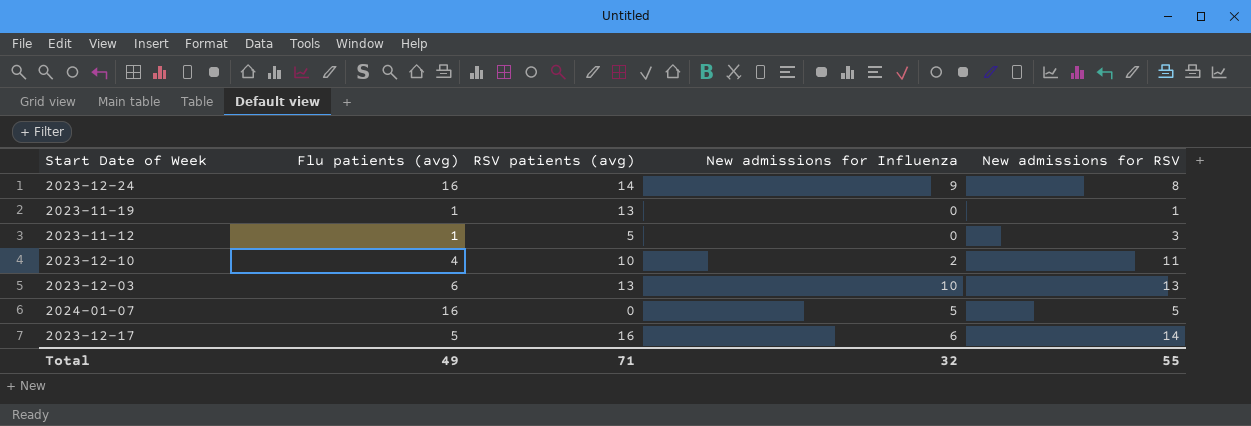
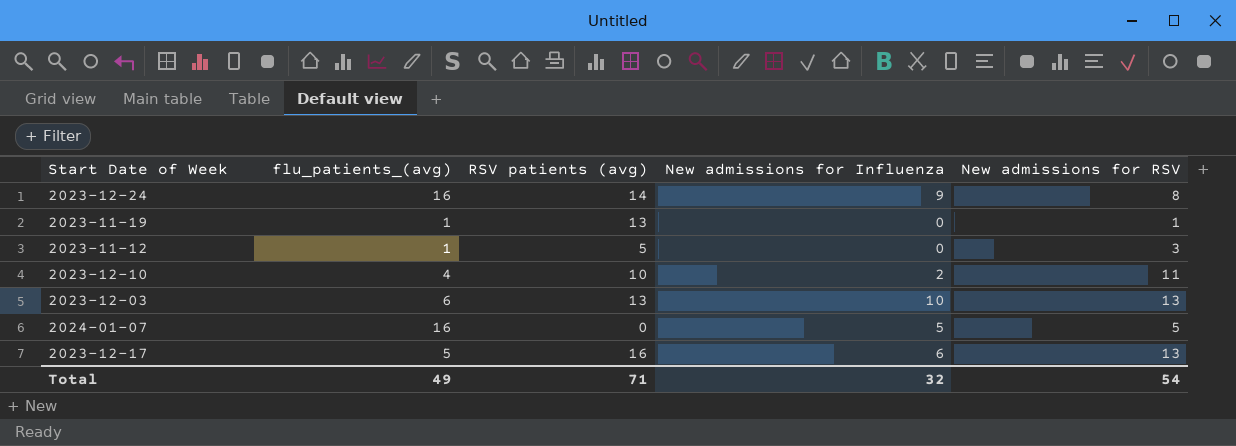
column name: Flu patients (avg) -> flu_patients_(avg)
2023-12-17 | New admissions for RSV: 14 -> 13
Total | New admissions for RSV: 55 -> 54

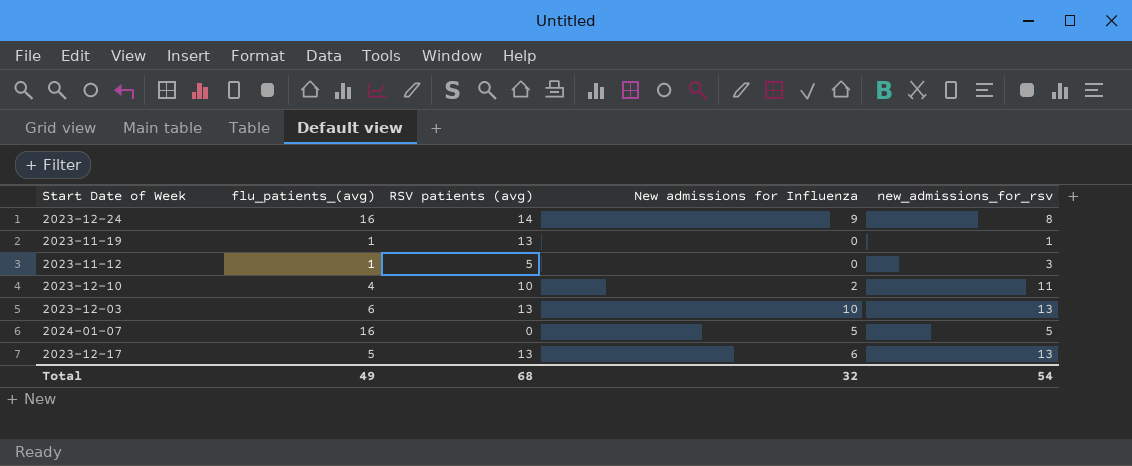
column name: New admissions for RSV -> new_admissions_for_rsv
2023-12-17 | RSV patients (avg): 16 -> 13
Total | RSV patients (avg): 71 -> 68

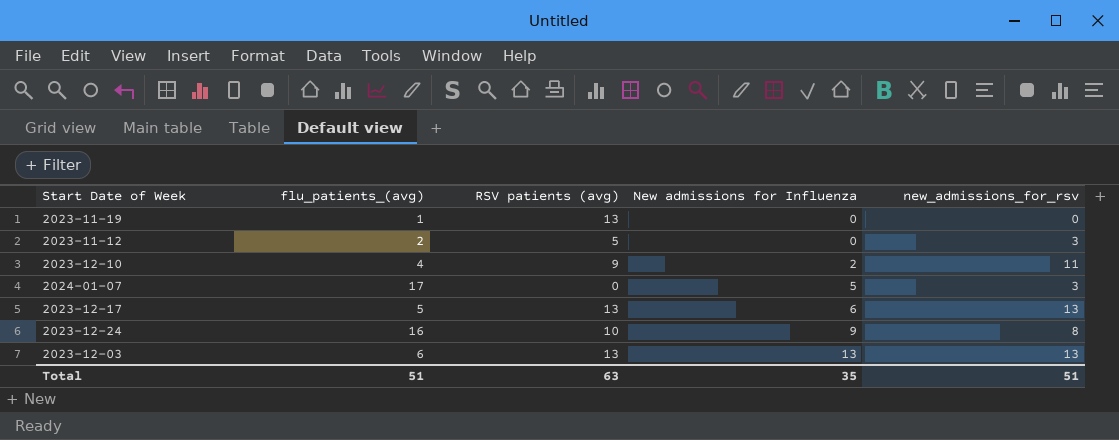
row order: none -> New admissions for Influenza ascending
2023-11-19 | new_admissions_for_rsv: 1 -> 0
2023-11-12 | flu_patients_(avg): 1 -> 2
2023-12-10 | RSV patients (avg): 10 -> 9
2024-01-07 | flu_patients_(avg): 16 -> 17
2024-01-07 | new_admissions_for_rsv: 5 -> 3
2023-12-24 | RSV patients (avg): 14 -> 10
2023-12-03 | New admissions for Influenza: 10 -> 13
Total | flu_patients_(avg): 49 -> 51
Total | RSV patients (avg): 68 -> 63
Total | New admissions for Influenza: 32 -> 35
Total | new_admissions_for_rsv: 54 -> 51

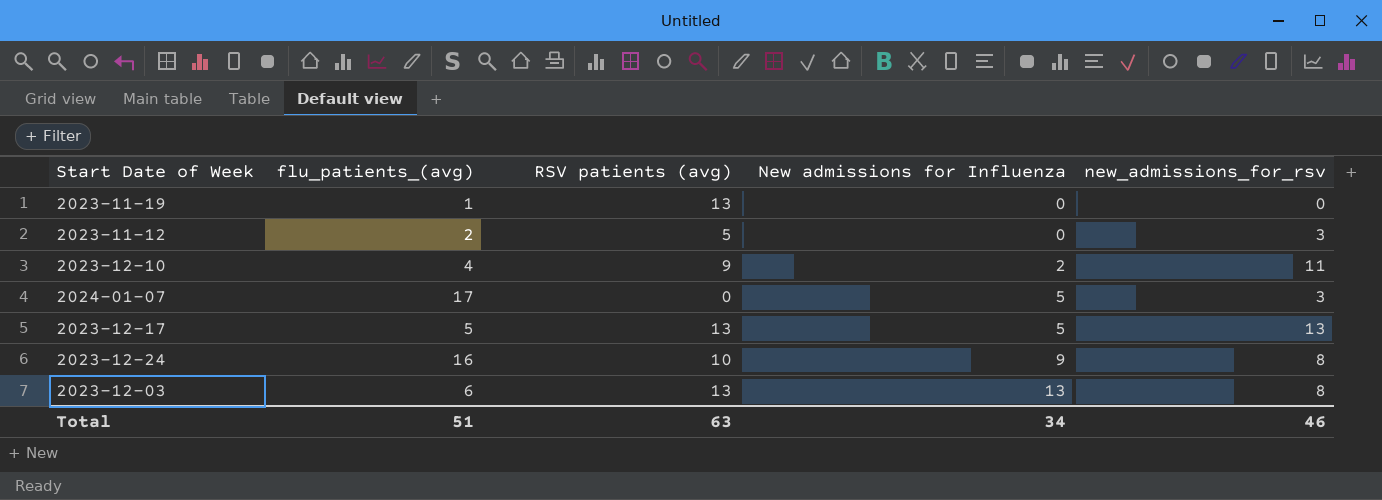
2023-12-17 | New admissions for Influenza: 6 -> 5
2023-12-03 | new_admissions_for_rsv: 13 -> 8
Total | New admissions for Influenza: 35 -> 34
Total | new_admissions_for_rsv: 51 -> 46

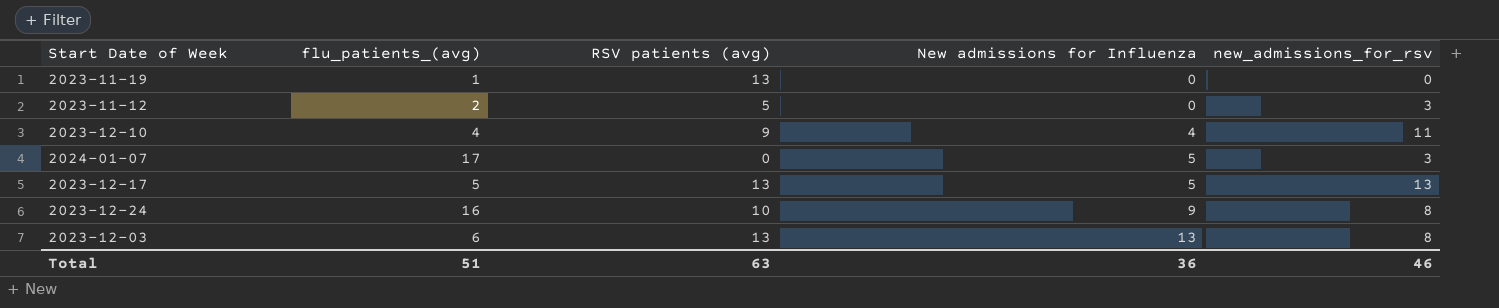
2023-12-10 | New admissions for Influenza: 2 -> 4
Total | New admissions for Influenza: 34 -> 36

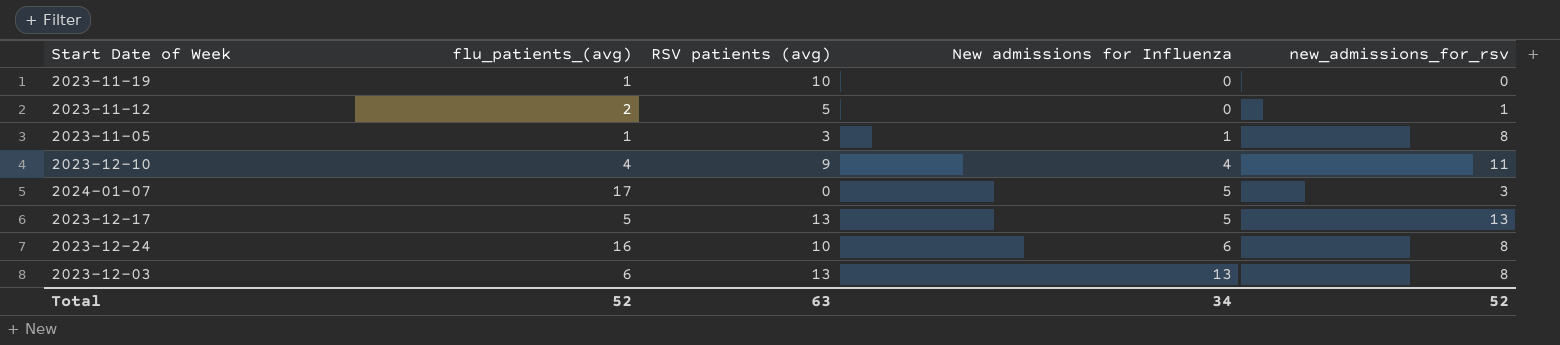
2023-11-19 | RSV patients (avg): 13 -> 10
2023-11-12 | new_admissions_for_rsv: 3 -> 1
row 2023-11-05: none -> 1 | 3 | 1 | 8
2023-12-24 | New admissions for Influenza: 9 -> 6
Total | flu_patients_(avg): 51 -> 52
Total | New admissions for Influenza: 36 -> 34
Total | new_admissions_for_rsv: 46 -> 52

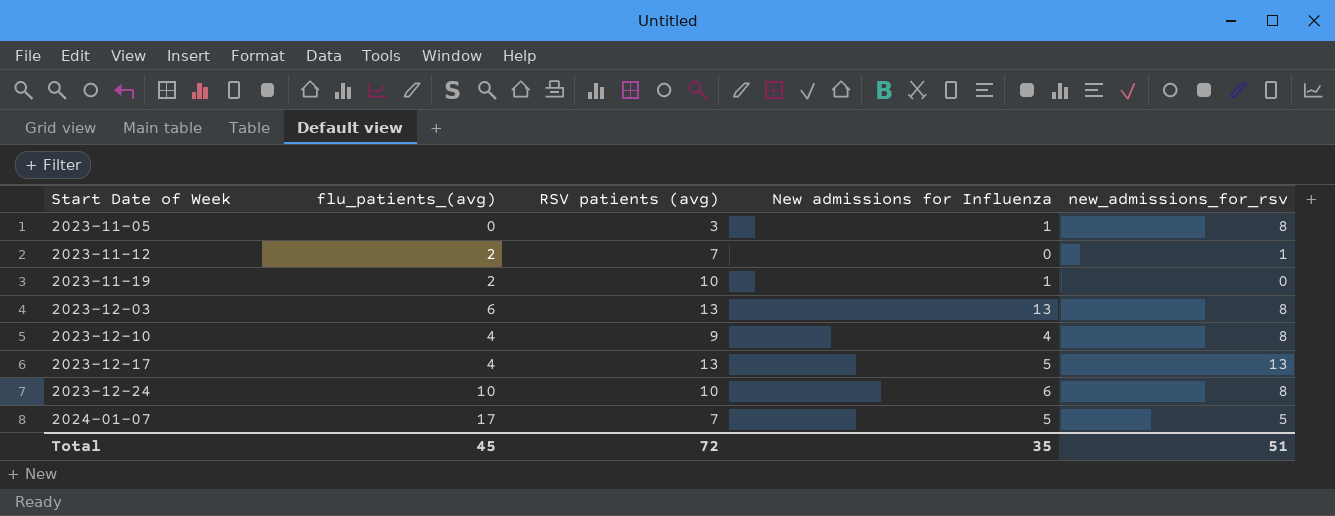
row order: New admissions for Influenza ascending -> Start Date of Week ascending
2023-11-05 | flu_patients_(avg): 1 -> 0
2023-11-12 | RSV patients (avg): 5 -> 7
2023-11-19 | flu_patients_(avg): 1 -> 2
2023-11-19 | New admissions for Influenza: 0 -> 1
2023-12-10 | new_admissions_for_rsv: 11 -> 8
2023-12-17 | flu_patients_(avg): 5 -> 4
2023-12-24 | flu_patients_(avg): 16 -> 10
2024-01-07 | RSV patients (avg): 0 -> 7
2024-01-07 | new_admissions_for_rsv: 3 -> 5
Total | flu_patients_(avg): 52 -> 45
Total | RSV patients (avg): 63 -> 72
Total | New admissions for Influenza: 34 -> 35
Total | new_admissions_for_rsv: 52 -> 51

